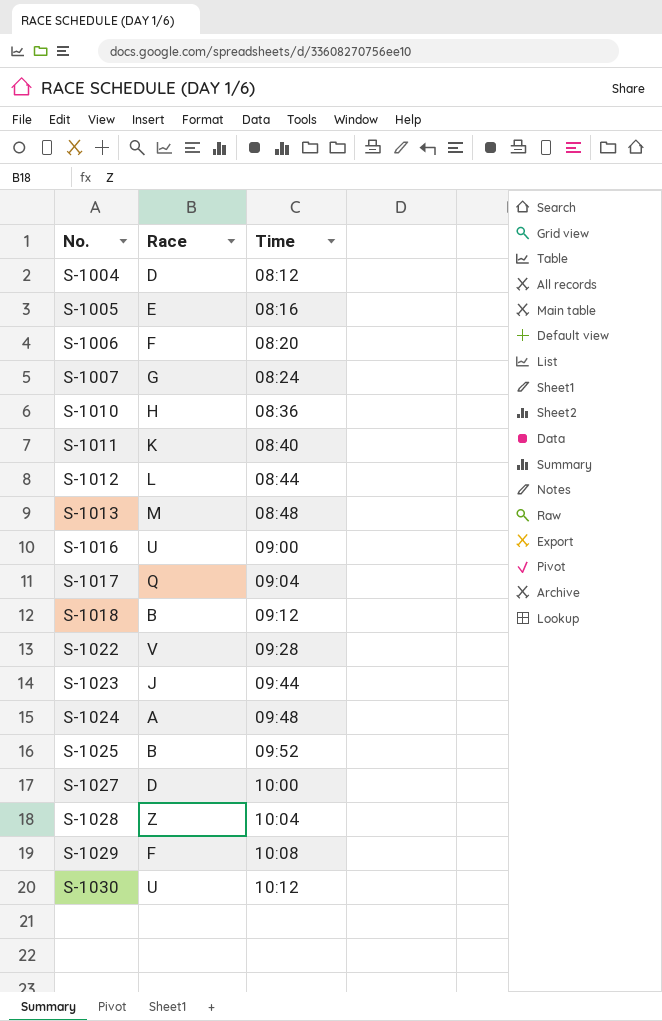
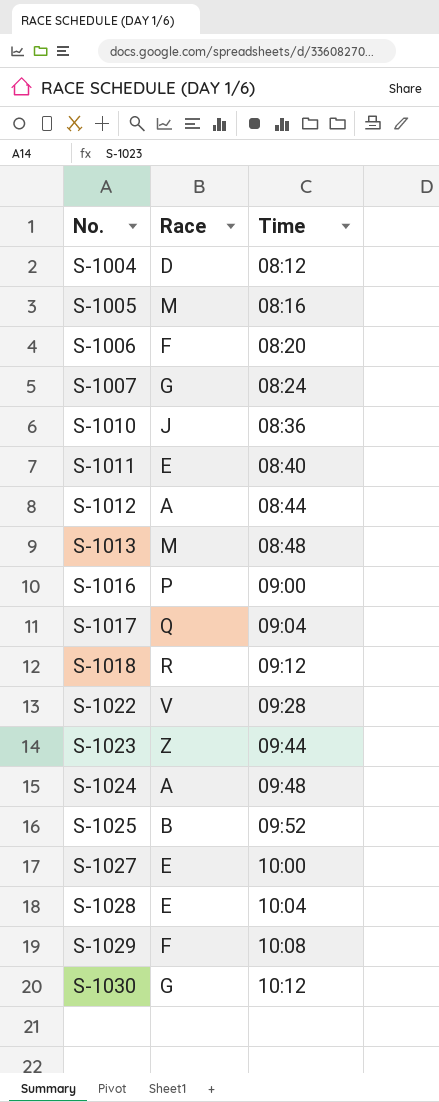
S-1005 | Race: E -> M
S-1010 | Race: H -> J
S-1011 | Race: K -> E
S-1012 | Race: L -> A
S-1016 | Race: U -> P
S-1018 | Race: B -> R
S-1023 | Race: J -> Z
S-1027 | Race: D -> E
S-1028 | Race: Z -> E
S-1030 | Race: U -> G

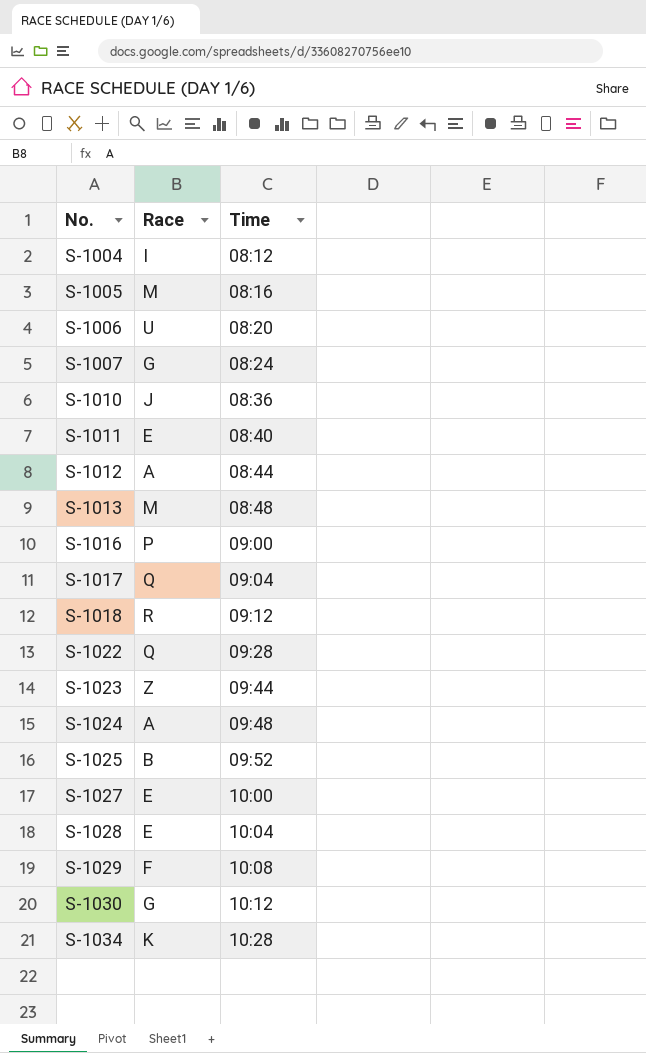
S-1004 | Race: D -> I
S-1006 | Race: F -> U
S-1022 | Race: V -> Q
row S-1034: none -> K | 10:28

